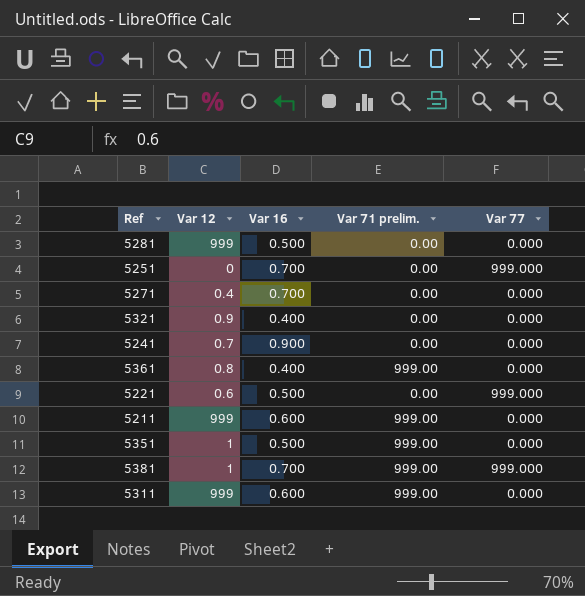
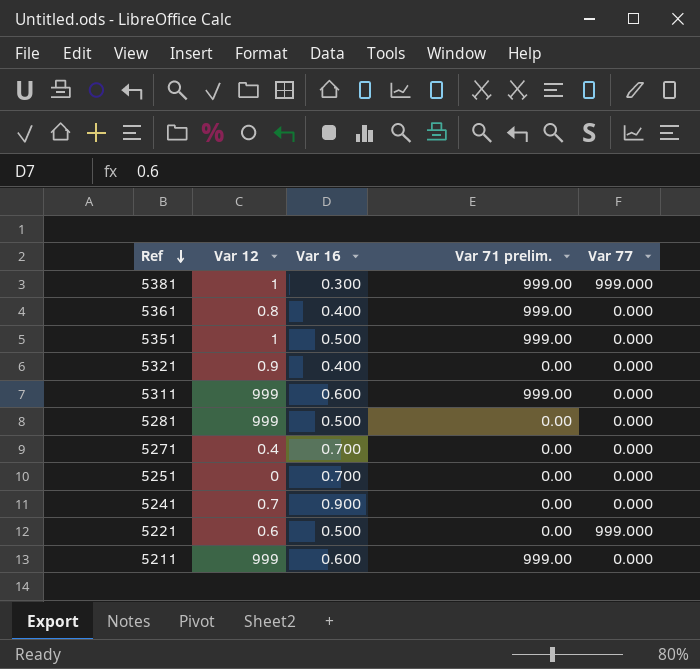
row order: none -> Ref descending
5381 | Var 16: 0.700 -> 0.300
5251 | Var 77: 999.000 -> 0.000

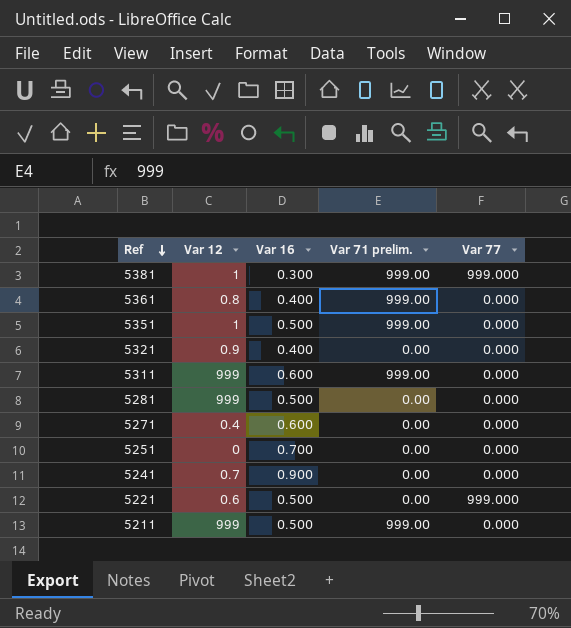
5271 | Var 16: 0.700 -> 0.600
5211 | Var 16: 0.600 -> 0.500

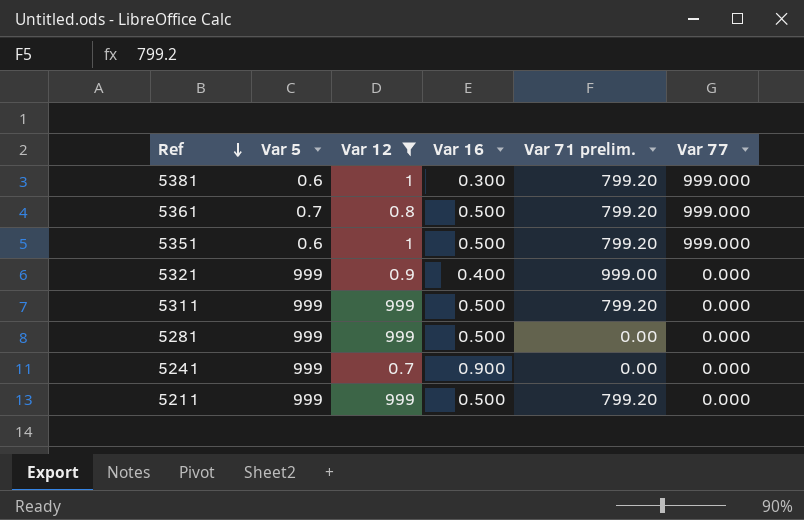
filter: none -> Var 12 >= 0.7
column Var 5 | position: none -> 2
5381 | Var 71 prelim.: 999.00 -> 799.20
5361 | Var 16: 0.400 -> 0.500
5361 | Var 71 prelim.: 999.00 -> 799.20
5361 | Var 77: 0.000 -> 999.000
5351 | Var 71 prelim.: 999.00 -> 799.20
5351 | Var 77: 0.000 -> 999.000
5321 | Var 71 prelim.: 0.00 -> 999.00
5311 | Var 16: 0.600 -> 0.500
5311 | Var 71 prelim.: 999.00 -> 799.20
5211 | Var 71 prelim.: 999.00 -> 799.20

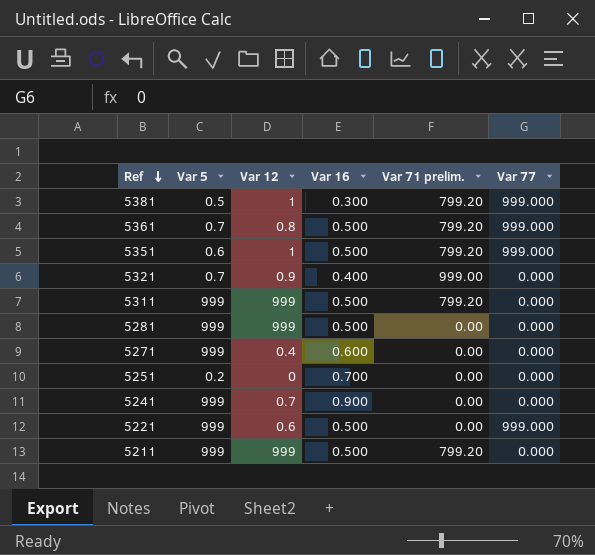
filter: Var 12 >= 0.7 -> none
5381 | Var 5: 0.6 -> 0.5
5321 | Var 5: 999 -> 0.7

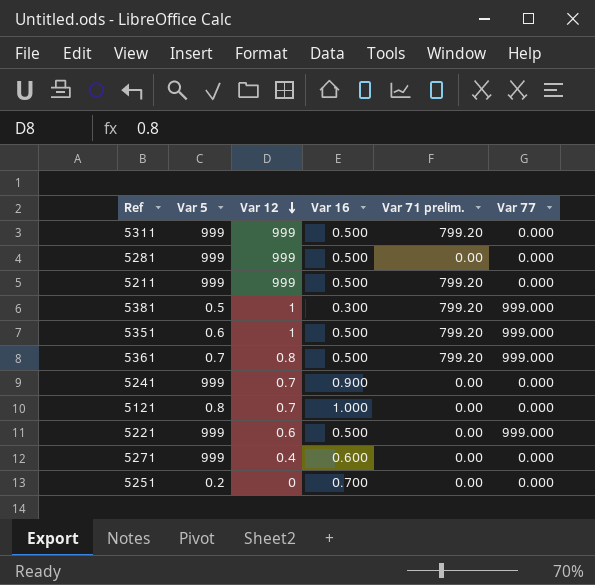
row order: Ref descending -> Var 12 descending
row 5321: 0.7 | 0.9 | 0.400 | 999.00 | 0.000 -> none
row 5121: none -> 0.8 | 0.7 | 1.000 | 0.00 | 0.000

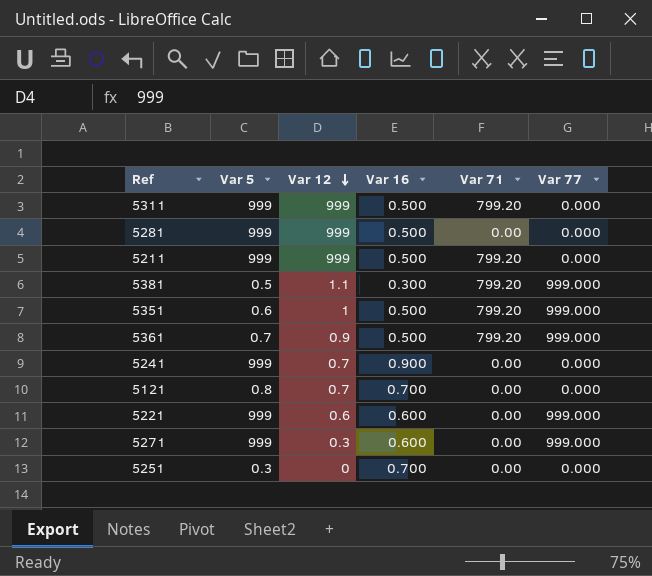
column name: Var 71 prelim. -> Var 71
5381 | Var 12: 1 -> 1.1
5361 | Var 12: 0.8 -> 0.9
5121 | Var 16: 1.000 -> 0.700
5221 | Var 16: 0.500 -> 0.600
5271 | Var 12: 0.4 -> 0.3
5271 | Var 77: 0.000 -> 999.000
5251 | Var 5: 0.2 -> 0.3

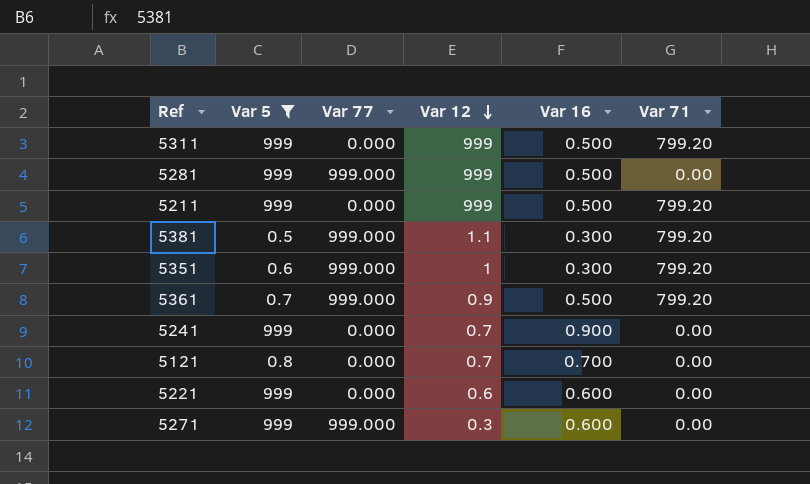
filter: none -> Var 5 != 0.3
column Var 77 | position: 6 -> 3
5281 | Var 77: 0.000 -> 999.000
5351 | Var 16: 0.500 -> 0.300
5221 | Var 77: 999.000 -> 0.000

